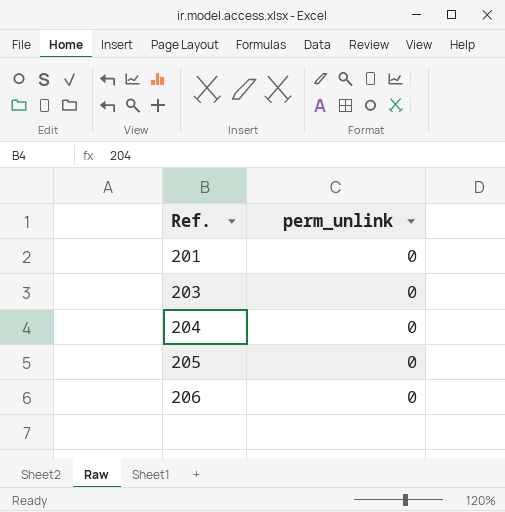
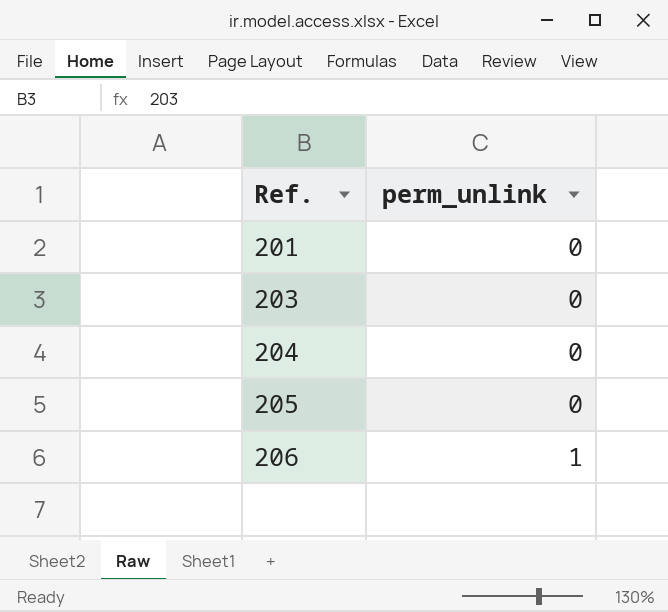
206 | perm_unlink: 0 -> 1

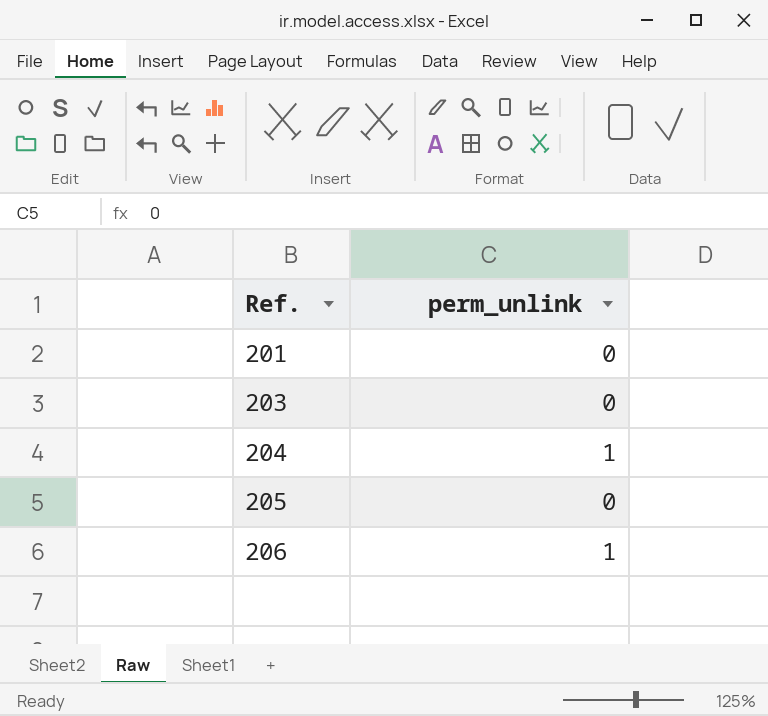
204 | perm_unlink: 0 -> 1

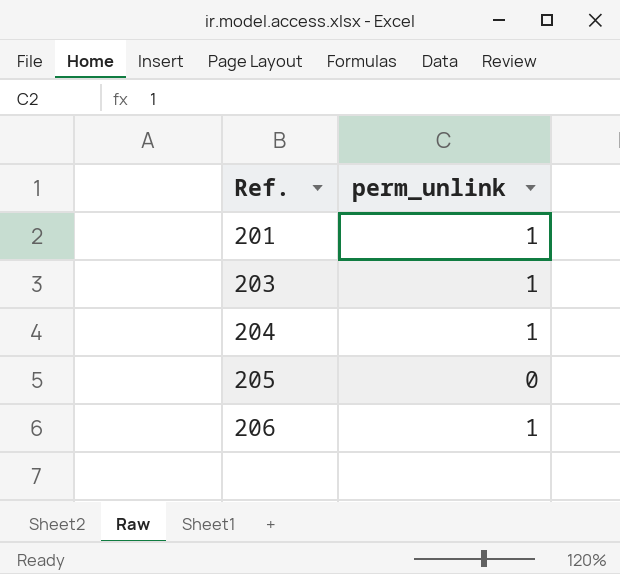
201 | perm_unlink: 0 -> 1
203 | perm_unlink: 0 -> 1

